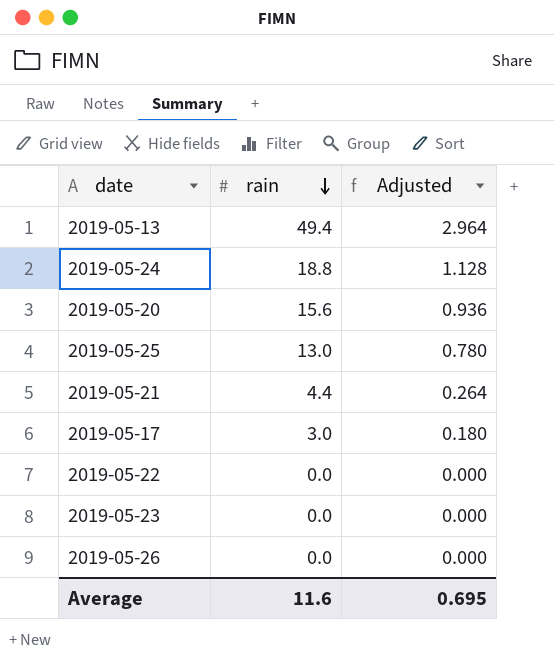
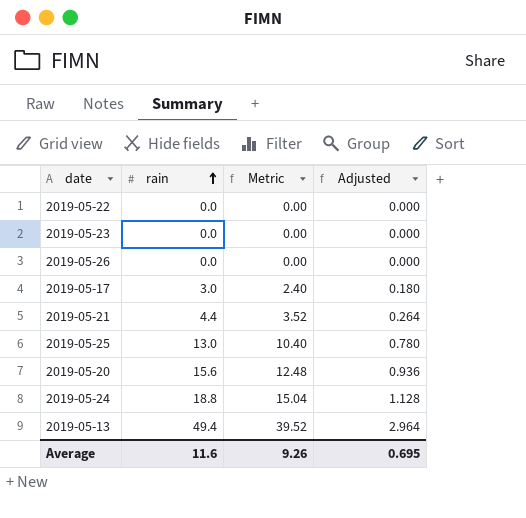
row order: rain descending -> rain ascending
column Metric | formula: none -> [rain] * 0.8

